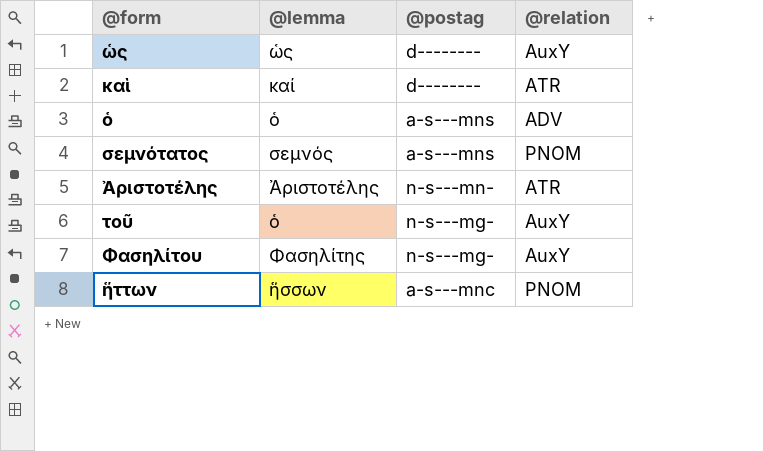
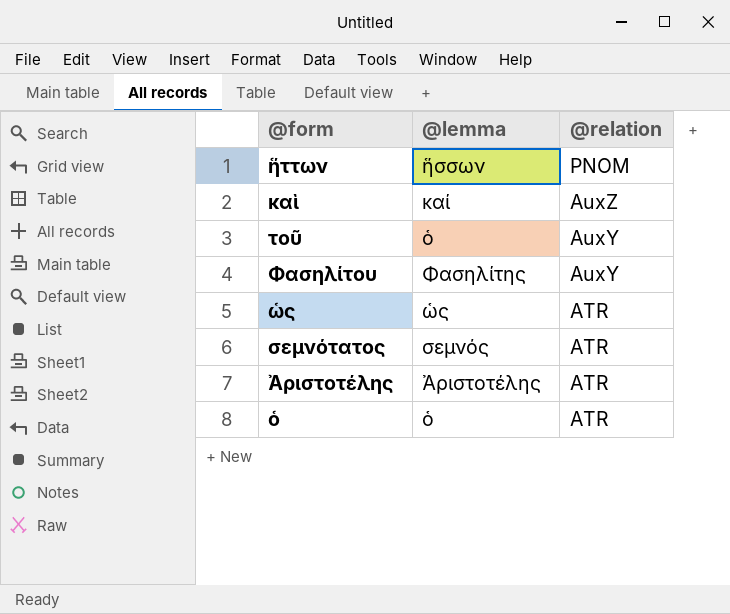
row order: none -> @relation descending
column @postag | position: 3 -> none
καὶ | @relation: ATR -> AuxZ
ὡς | @relation: AuxY -> ATR
σεμνότατος | @relation: PNOM -> ATR
ὁ | @relation: ADV -> ATR

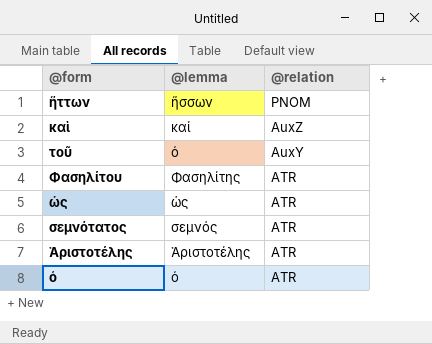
Φασηλίτου | @relation: AuxY -> ATR

